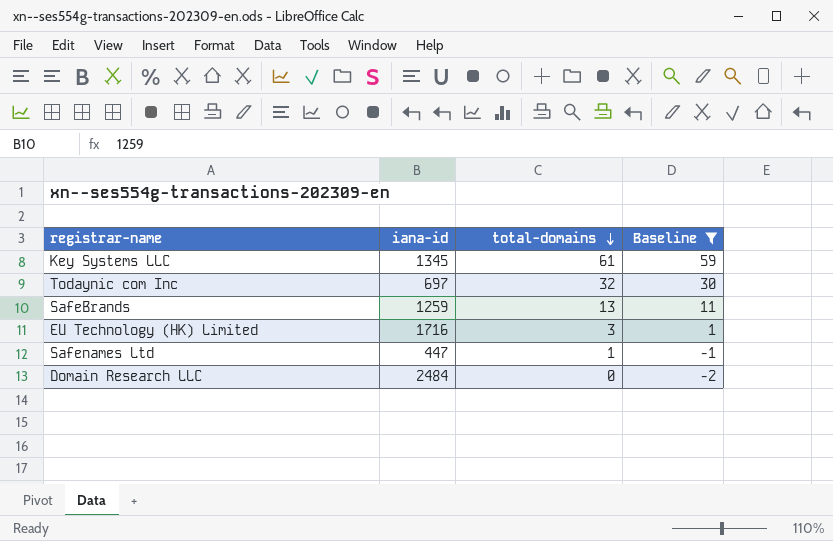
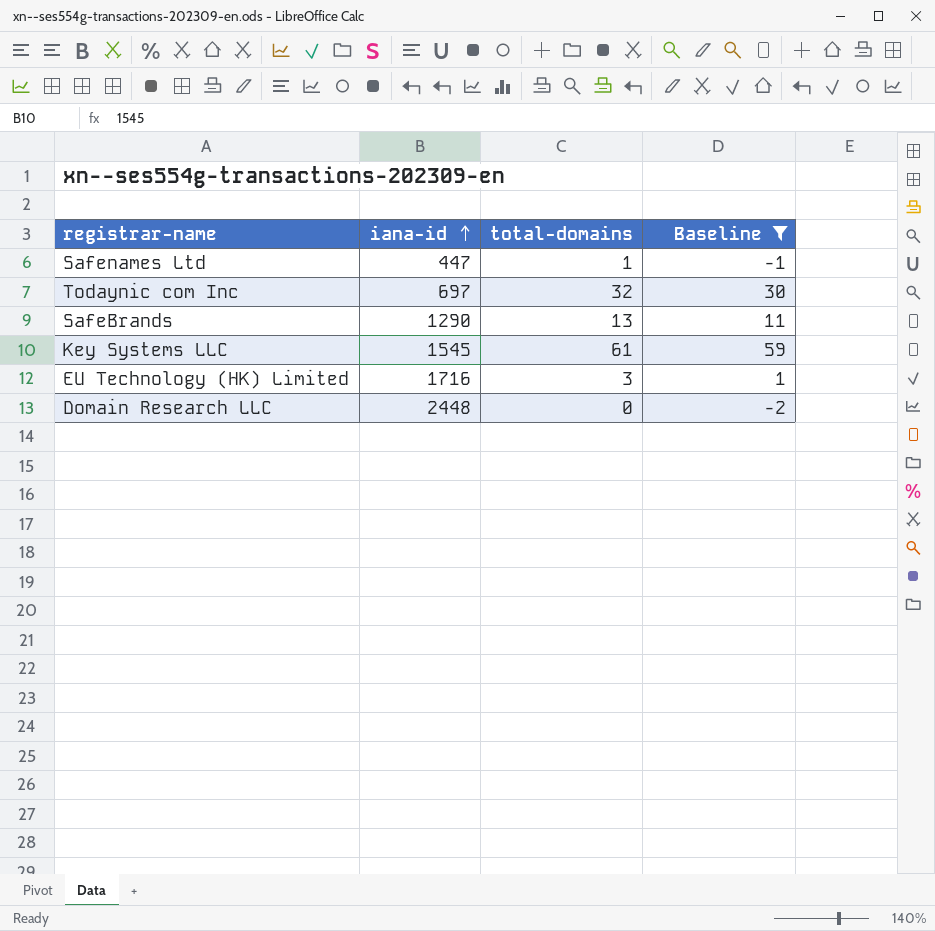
row order: total-domains descending -> iana-id ascending
SafeBrands | iana-id: 1259 -> 1290
Key Systems LLC | iana-id: 1345 -> 1545
Domain Research LLC | iana-id: 2484 -> 2448

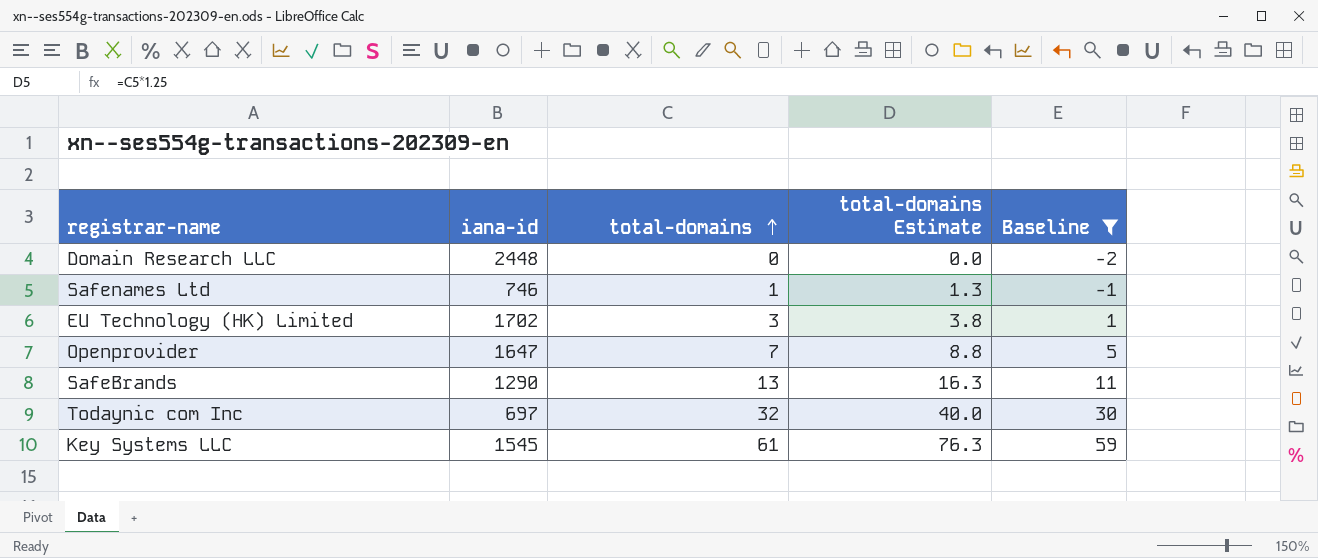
row order: iana-id ascending -> total-domains ascending
column total-domains Estimate | formula: none -> [total-domains] * 1.25
Safenames Ltd | iana-id: 447 -> 746
EU Technology (HK) Limited | iana-id: 1716 -> 1702
row Openprovider: none -> 1647 | 7 | 8.8 | 5

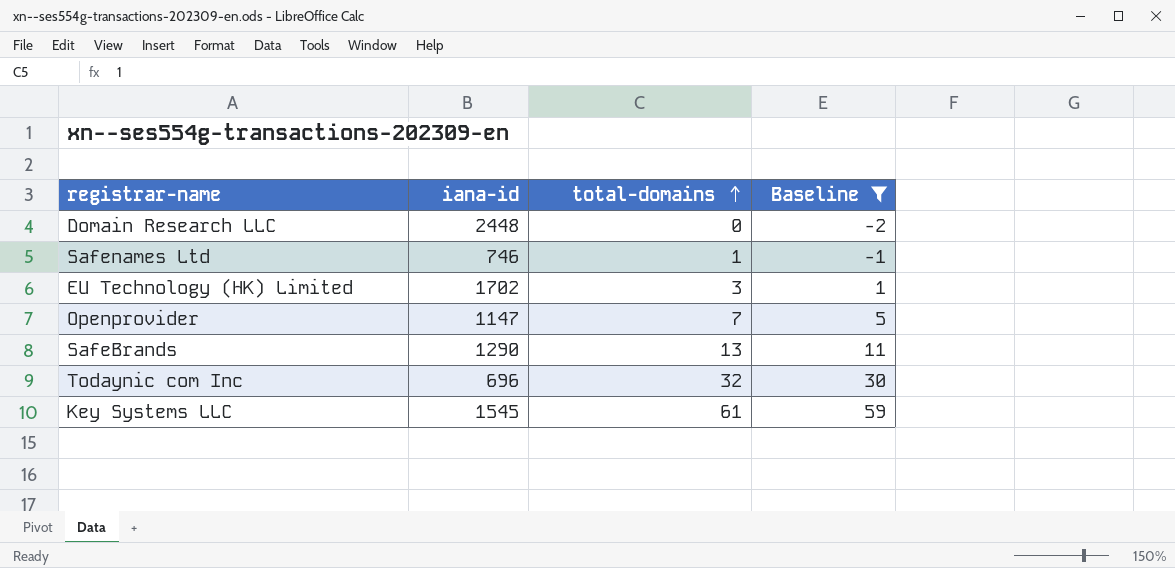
column total-domains Estimate | formula: [total-domains] * 1.25 -> none
Openprovider | iana-id: 1647 -> 1147
Todaynic com Inc | iana-id: 697 -> 696

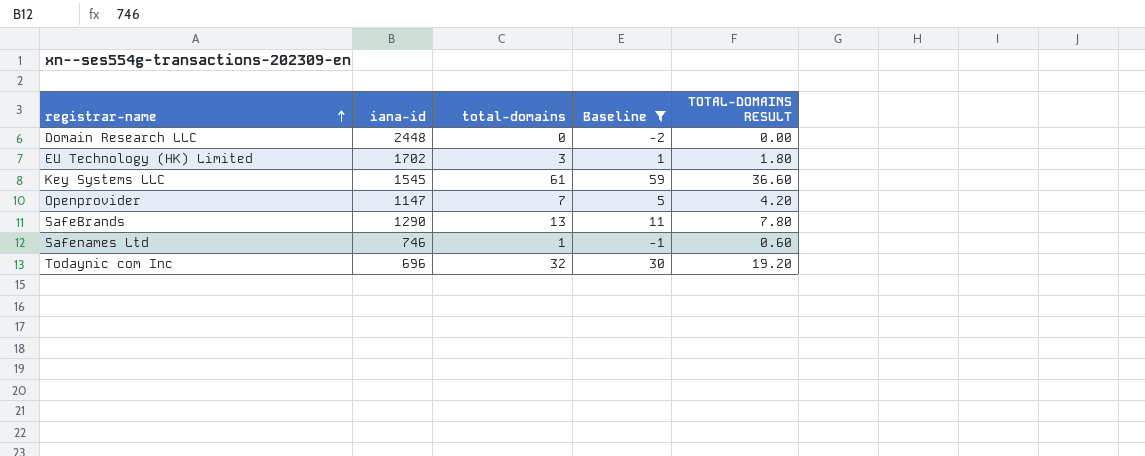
row order: total-domains ascending -> registrar-name ascending
column TOTAL-DOMAINS RESULT | formula: none -> [total-domains] * 0.6

